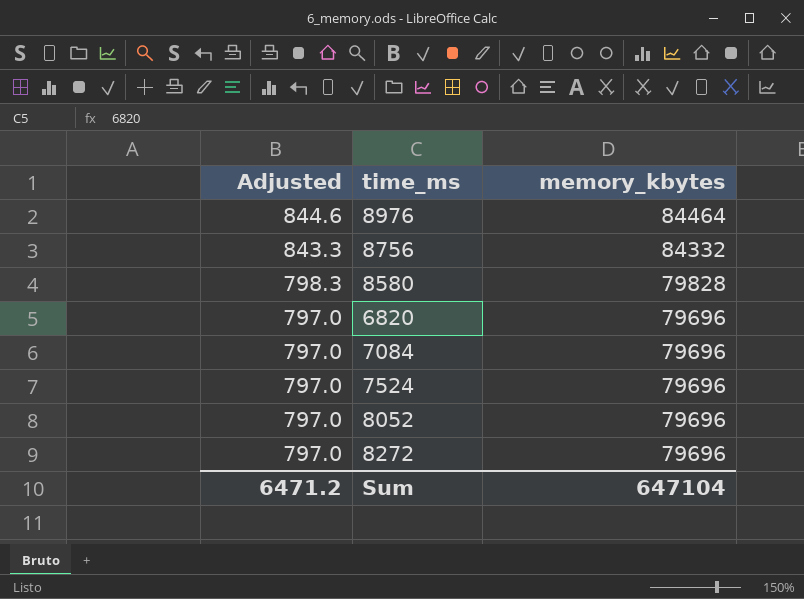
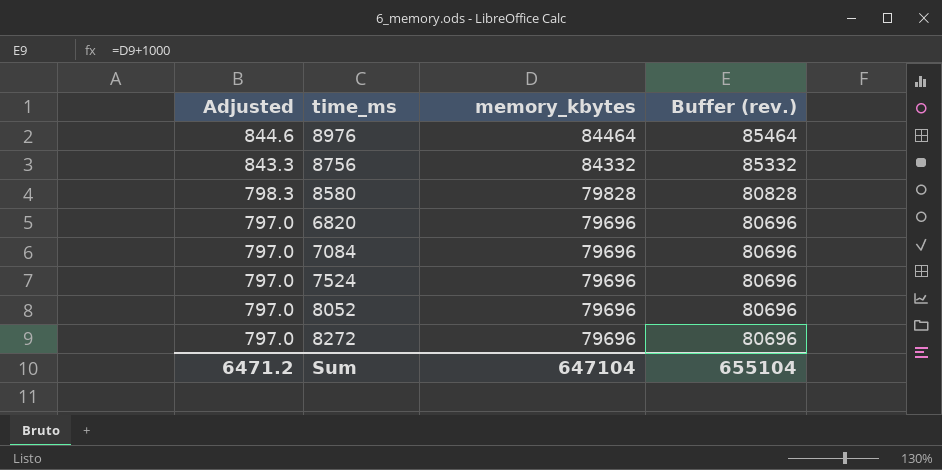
column Buffer (rev.) | formula: none -> [memory_kbytes] + 1000

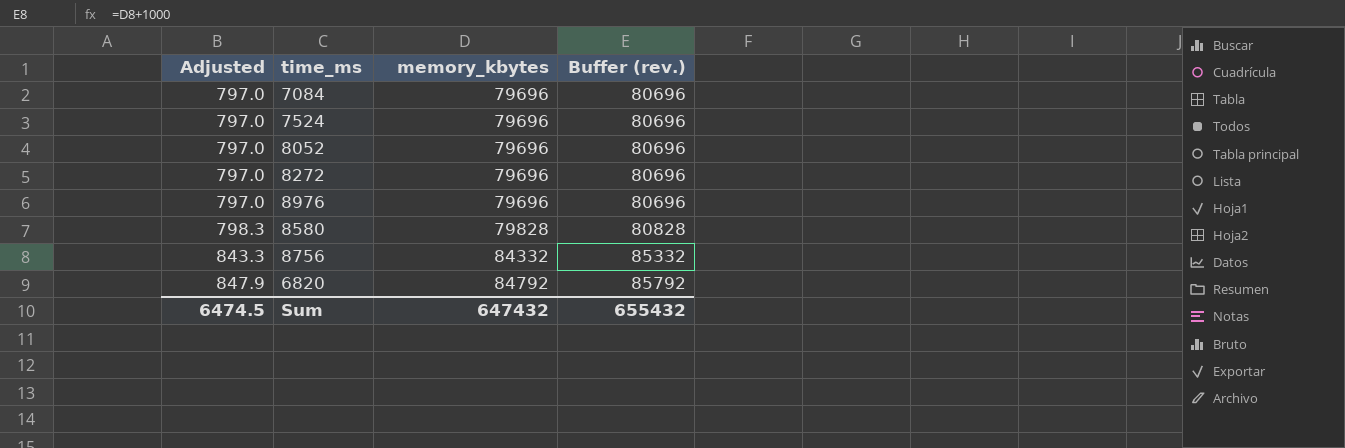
row order: Adjusted descending -> Adjusted ascending
8976 | Adjusted: 844.6 -> 797.0
8976 | memory_kbytes: 84464 -> 79696
8976 | Buffer (rev.): 85464 -> 80696
6820 | Adjusted: 797.0 -> 847.9
6820 | memory_kbytes: 79696 -> 84792
6820 | Buffer (rev.): 80696 -> 85792
Sum | Adjusted: 6471.2 -> 6474.5
Sum | memory_kbytes: 647104 -> 647432
Sum | Buffer (rev.): 655104 -> 655432

